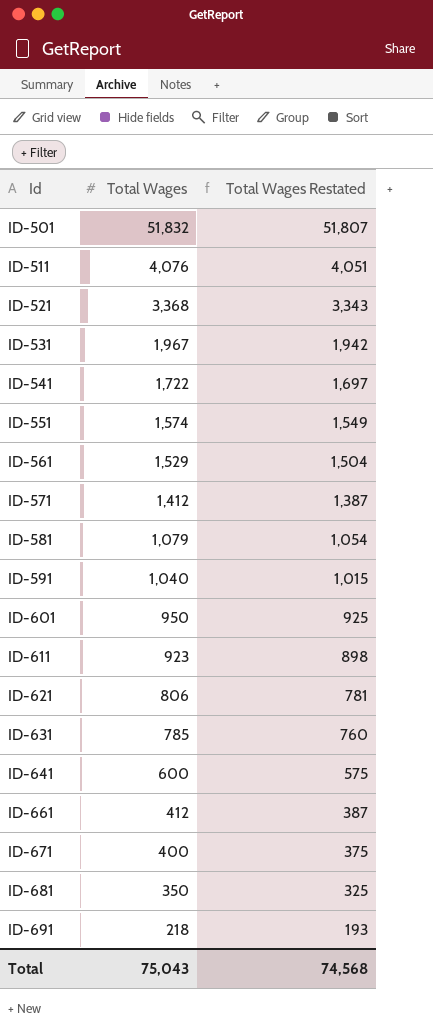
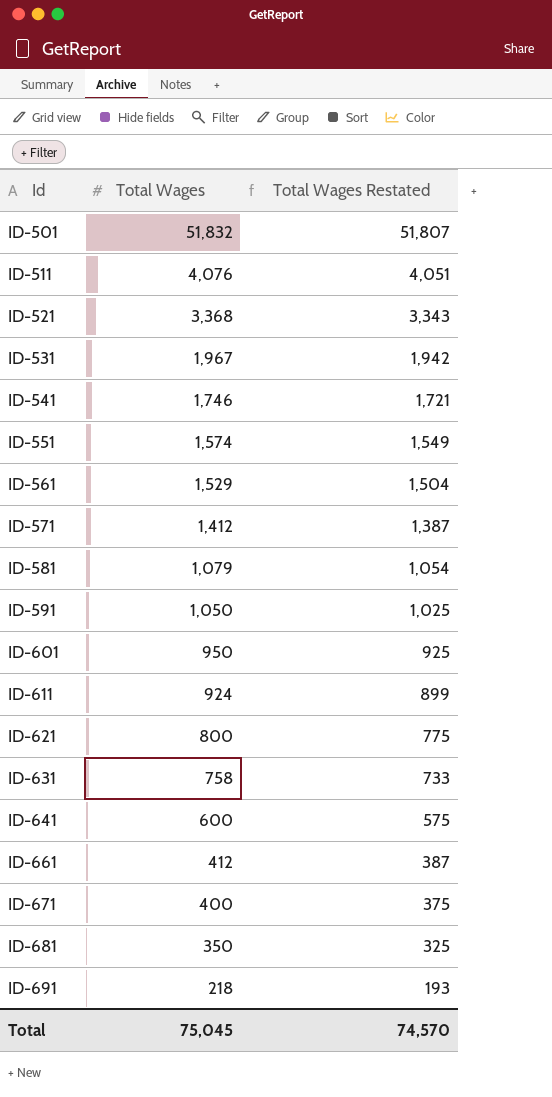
ID-541 | Total Wages: 1,722 -> 1,746
ID-541 | Total Wages Restated: 1,697 -> 1,721
ID-591 | Total Wages: 1,040 -> 1,050
ID-591 | Total Wages Restated: 1,015 -> 1,025
ID-611 | Total Wages: 923 -> 924
ID-611 | Total Wages Restated: 898 -> 899
ID-621 | Total Wages: 806 -> 800
ID-621 | Total Wages Restated: 781 -> 775
ID-631 | Total Wages: 785 -> 758
ID-631 | Total Wages Restated: 760 -> 733
Total | Total Wages: 75,043 -> 75,045
Total | Total Wages Restated: 74,568 -> 74,570

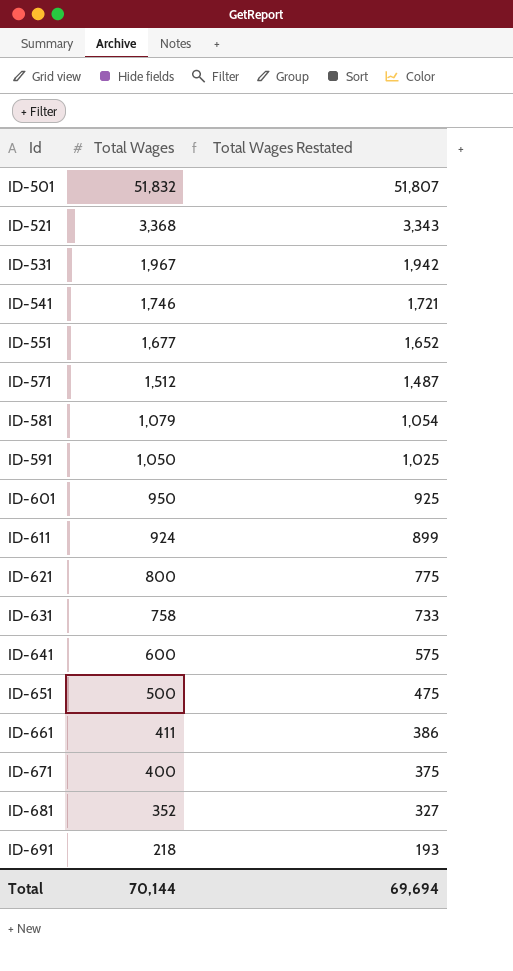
row ID-511: 4,076 | 4,051 -> none
row ID-561: 1,529 | 1,504 -> none
ID-551 | Total Wages: 1,574 -> 1,677
ID-551 | Total Wages Restated: 1,549 -> 1,652
ID-571 | Total Wages: 1,412 -> 1,512
ID-571 | Total Wages Restated: 1,387 -> 1,487
row ID-651: none -> 500 | 475
ID-661 | Total Wages: 412 -> 411
ID-661 | Total Wages Restated: 387 -> 386
ID-681 | Total Wages: 350 -> 352
ID-681 | Total Wages Restated: 325 -> 327
Total | Total Wages: 75,045 -> 70,144
Total | Total Wages Restated: 74,570 -> 69,694

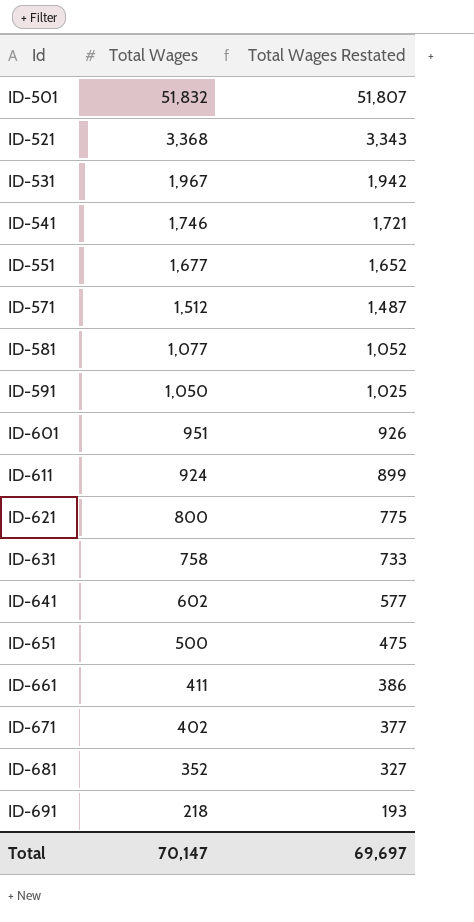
ID-581 | Total Wages: 1,079 -> 1,077
ID-581 | Total Wages Restated: 1,054 -> 1,052
ID-601 | Total Wages: 950 -> 951
ID-601 | Total Wages Restated: 925 -> 926
ID-641 | Total Wages: 600 -> 602
ID-641 | Total Wages Restated: 575 -> 577
ID-671 | Total Wages: 400 -> 402
ID-671 | Total Wages Restated: 375 -> 377
Total | Total Wages: 70,144 -> 70,147
Total | Total Wages Restated: 69,694 -> 69,697

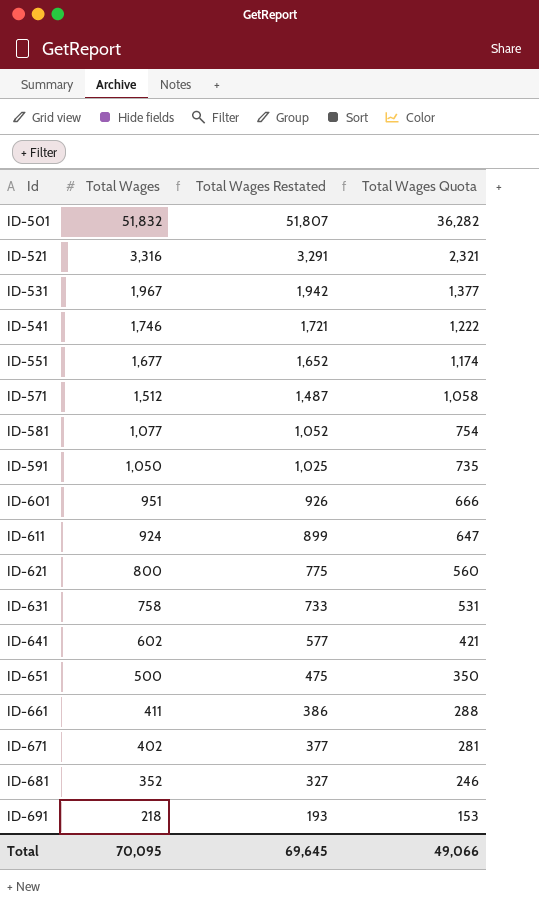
column Total Wages Quota | formula: none -> [Total Wages] * 0.7
ID-521 | Total Wages: 3,368 -> 3,316
ID-521 | Total Wages Restated: 3,343 -> 3,291
Total | Total Wages: 70,147 -> 70,095
Total | Total Wages Restated: 69,697 -> 69,645

